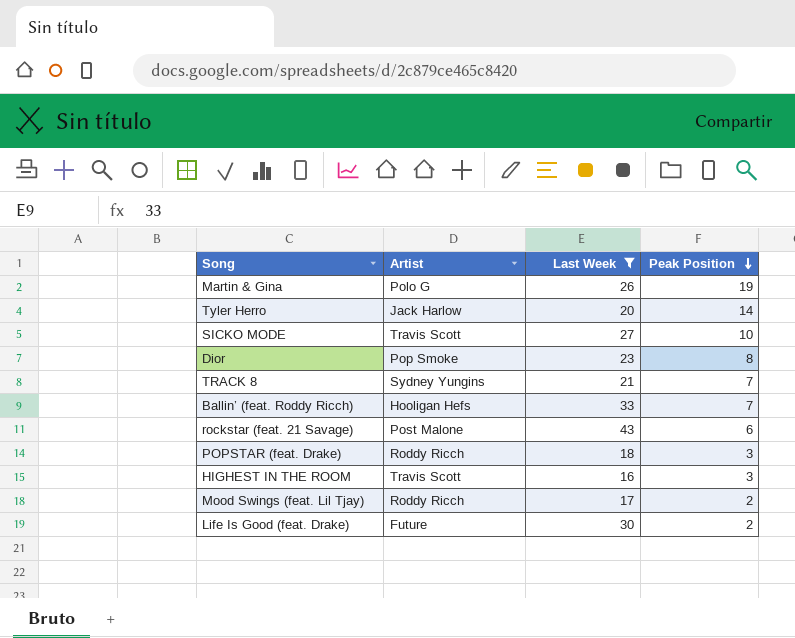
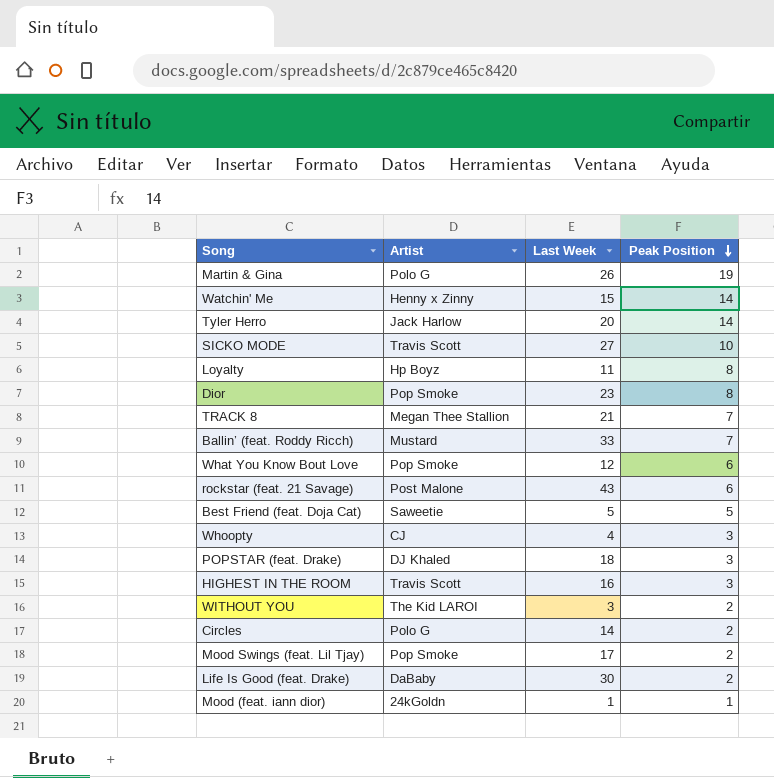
filter: Last Week >= 16 -> none
TRACK 8 | Artist: Sydney Yungins -> Megan Thee Stallion
Ballin’ (feat. Roddy Ricch) | Artist: Hooligan Hefs -> Mustard
POPSTAR (feat. Drake) | Artist: Roddy Ricch -> DJ Khaled
Mood Swings (feat. Lil Tjay) | Artist: Roddy Ricch -> Pop Smoke
Life Is Good (feat. Drake) | Artist: Future -> DaBaby

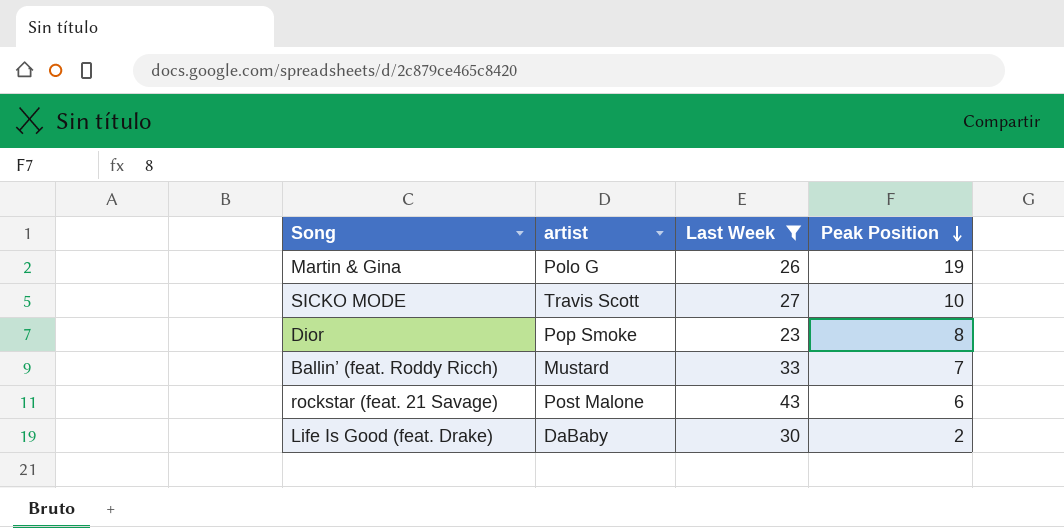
filter: none -> Last Week >= 23
column name: Artist -> artist

